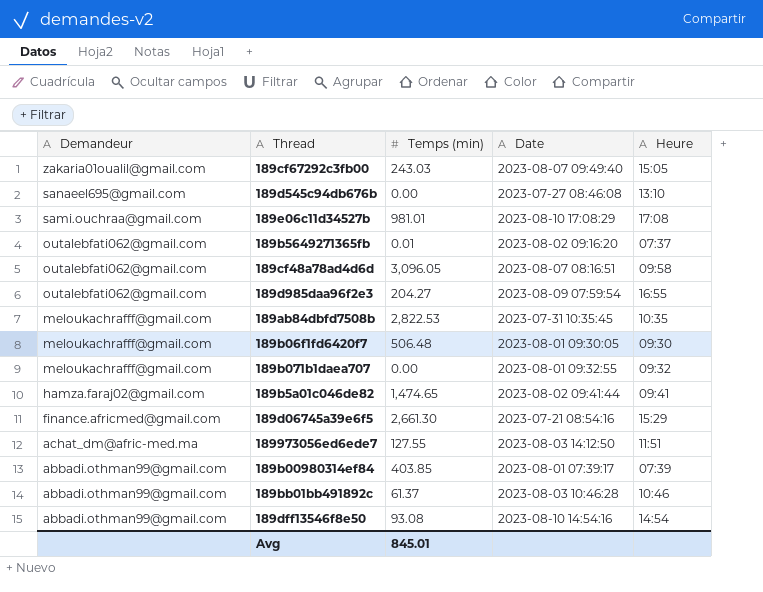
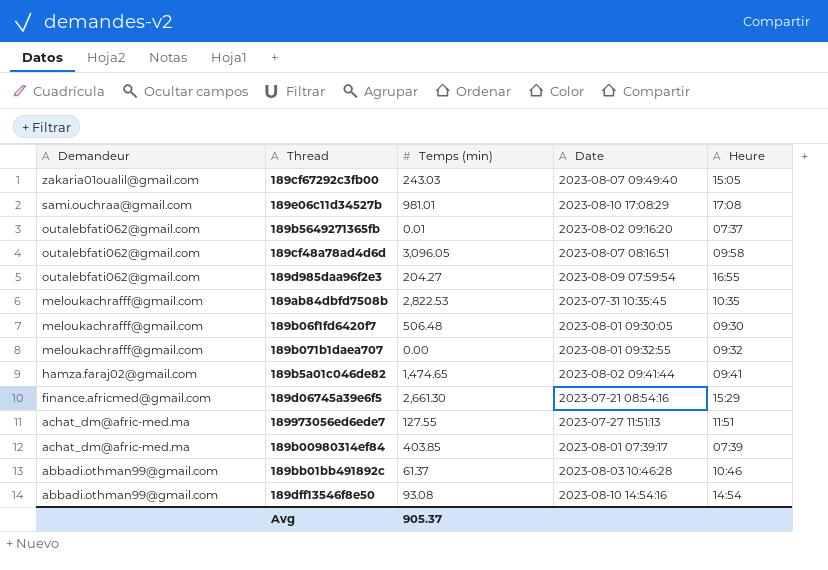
row 189d545c94db676b: sanaeel695@gmail.com | 0.00 | 2023-07-27 08:46:08 | 13:10 -> none
189973056ed6ede7 | Date: 2023-08-03 14:12:50 -> 2023-07-27 11:51:13
189b00980314ef84 | Demandeur: abbadi.othman99@gmail.com -> achat_dm@afric-med.ma
Avg | Temps (min): 845.01 -> 905.37

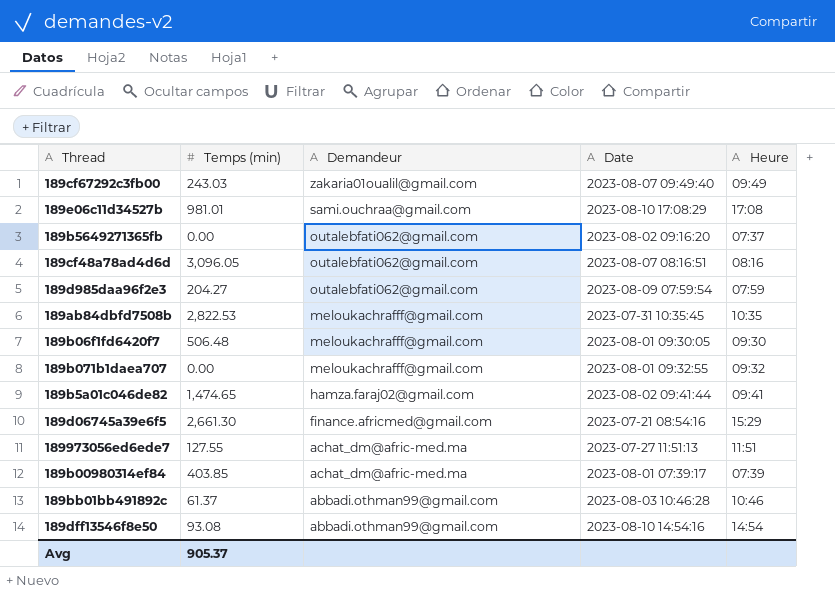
column Demandeur | position: 1 -> 3
189cf67292c3fb00 | Heure: 15:05 -> 09:49
189b5649271365fb | Temps (min): 0.01 -> 0.00
189cf48a78ad4d6d | Heure: 09:58 -> 08:16
189d985daa96f2e3 | Heure: 16:55 -> 07:59

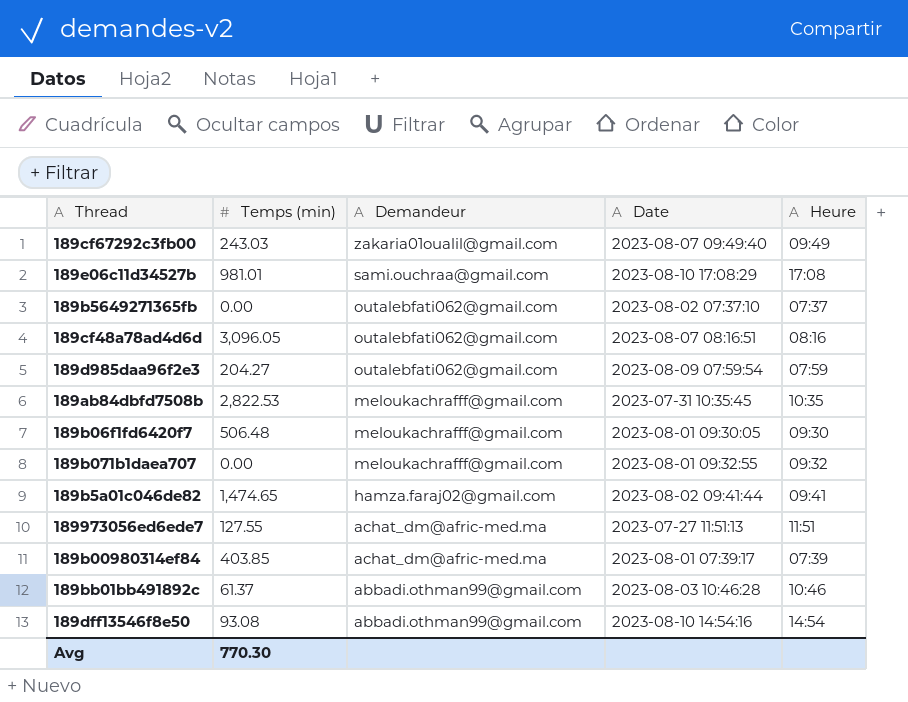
row 189d06745a39e6f5: 2,661.30 | finance.africmed@gmail.com | 2023-07-21 08:54:16 | 15:29 -> none
189b5649271365fb | Date: 2023-08-02 09:16:20 -> 2023-08-02 07:37:10
Avg | Temps (min): 905.37 -> 770.30

